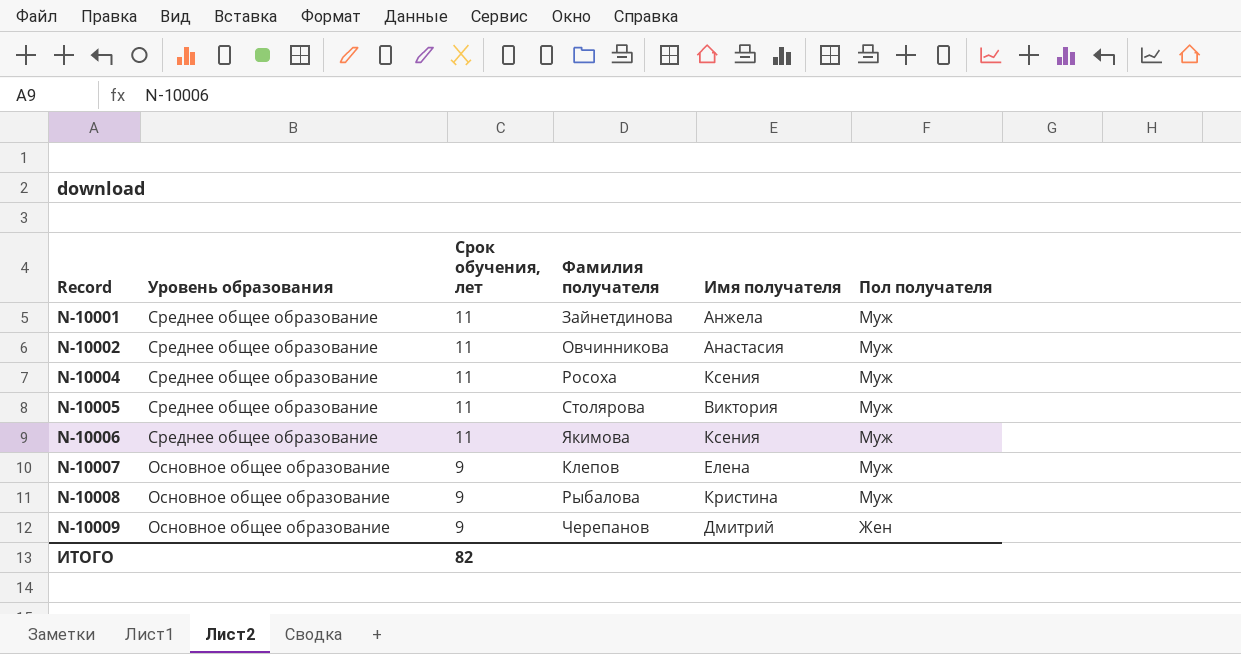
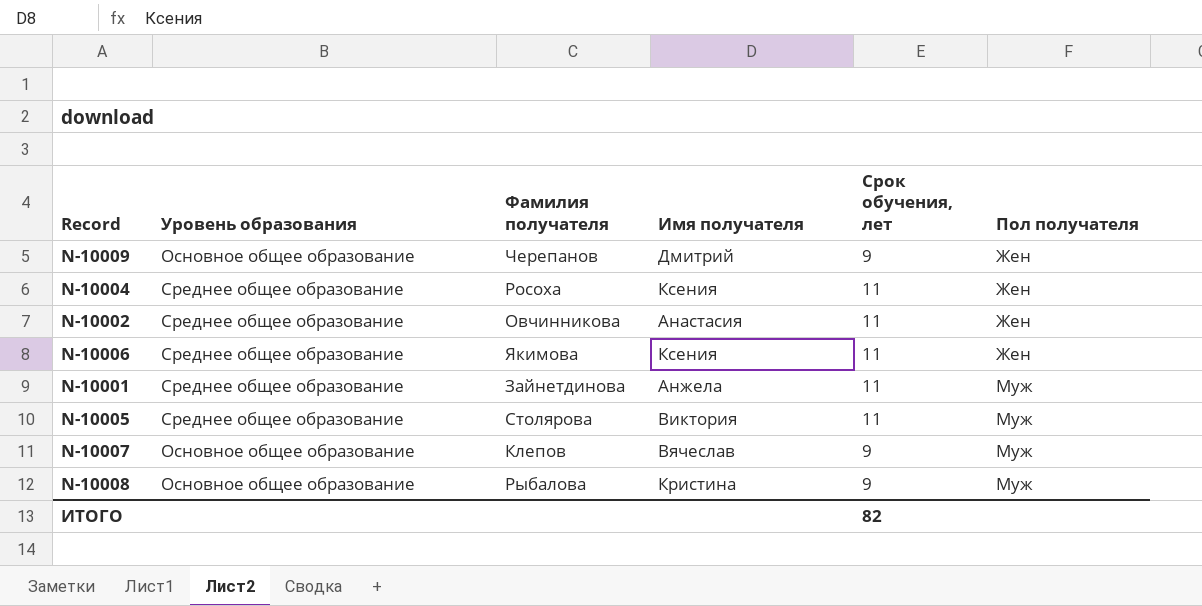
row order: Record ascending -> Пол получателя ascending
column Срок обучения, лет | position: 3 -> 5
N-10004 | Пол получателя: Муж -> Жен
N-10002 | Пол получателя: Муж -> Жен
N-10006 | Пол получателя: Муж -> Жен
N-10007 | Имя получателя: Елена -> Вячеслав

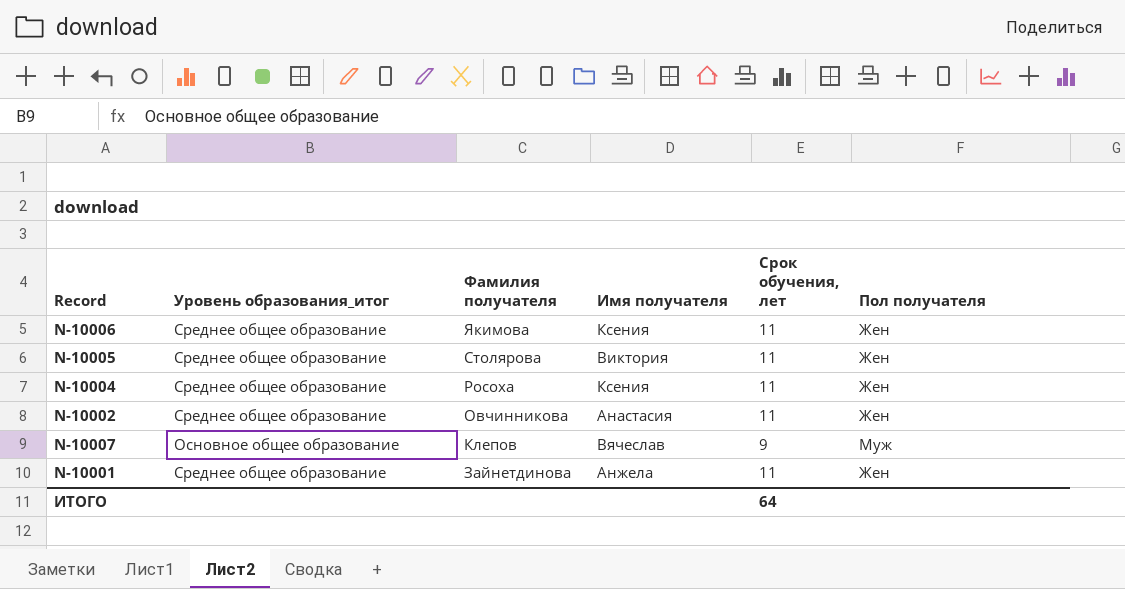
row order: Пол получателя ascending -> Фамилия получателя descending
column name: Уровень образования -> Уровень образования_итог
row N-10009: Основное общее образование | Черепанов | Дмитрий | 9 | Жен -> none
row N-10008: Основное общее образование | Рыбалова | Кристина | 9 | Муж -> none
N-10005 | Пол получателя: Муж -> Жен
N-10001 | Пол получателя: Муж -> Жен
ИТОГО | Срок обучения, лет: 82 -> 64

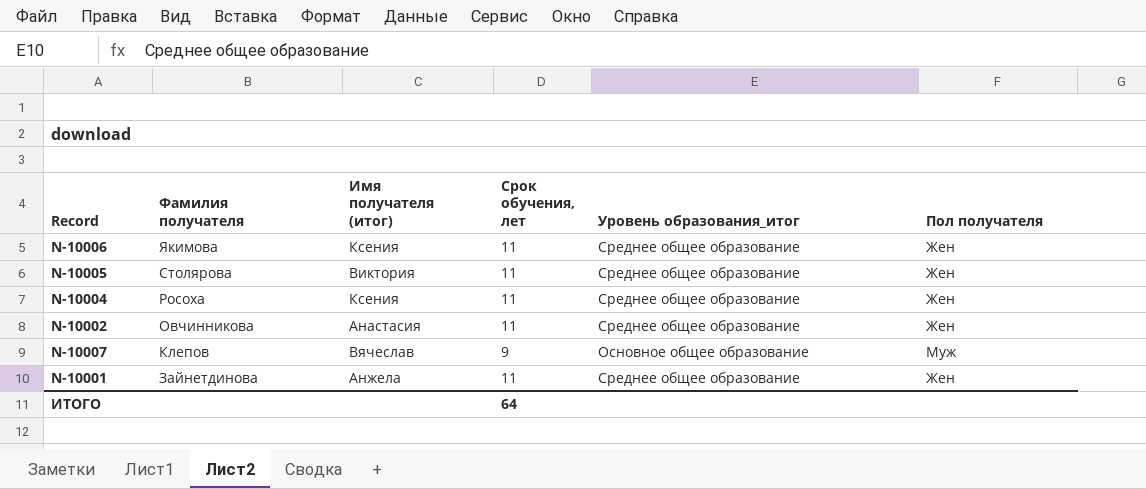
column name: Имя получателя -> Имя получателя (итог)
column Уровень образования_итог | position: 2 -> 5

